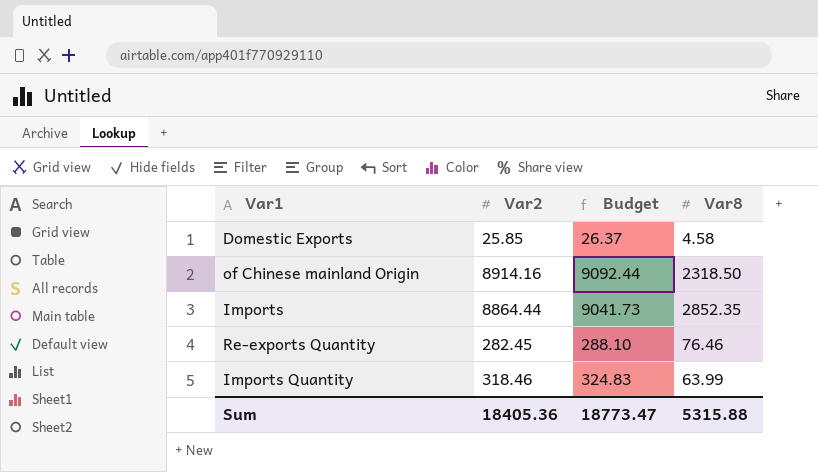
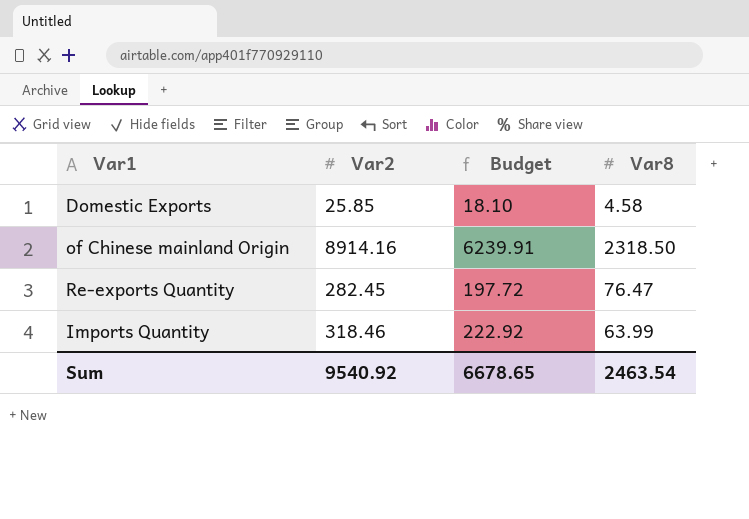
column Budget | formula: [Var2] * 1.02 -> [Var2] * 0.7
row Imports: 8864.44 | 9041.73 | 2852.35 -> none
Re-exports Quantity | Var8: 76.46 -> 76.47
Sum | Var2: 18405.36 -> 9540.92
Sum | Budget: 18773.47 -> 6678.65
Sum | Var8: 5315.88 -> 2463.54

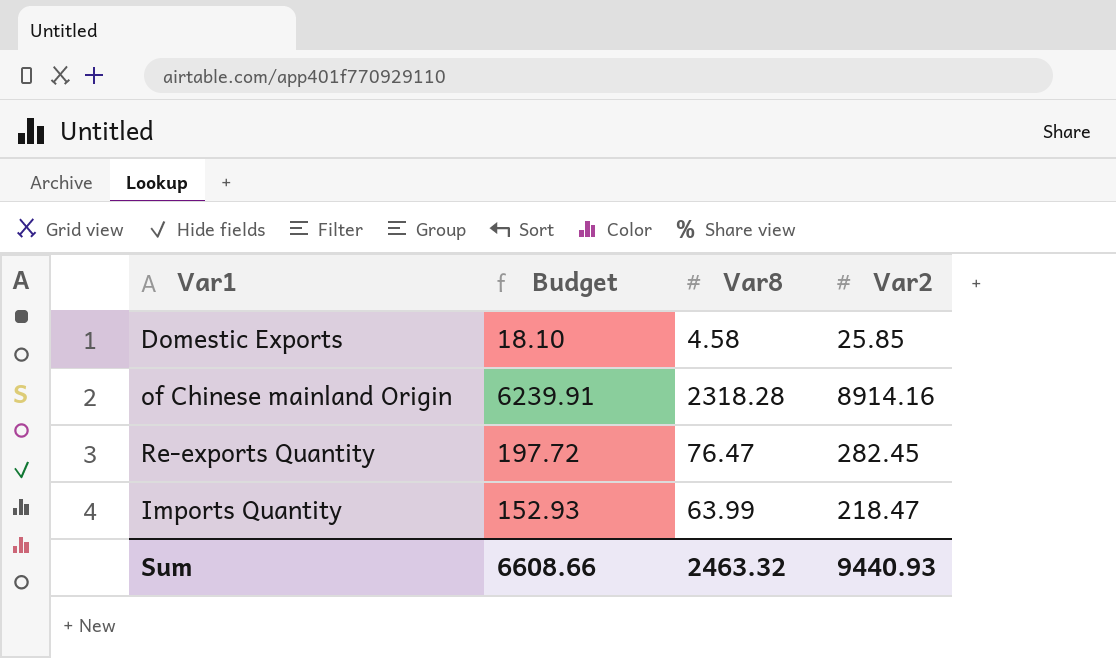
column Var2 | position: 2 -> 4
of Chinese mainland Origin | Var8: 2318.50 -> 2318.28
Imports Quantity | Budget: 222.92 -> 152.93
Imports Quantity | Var2: 318.46 -> 218.47
Sum | Budget: 6678.65 -> 6608.66
Sum | Var8: 2463.54 -> 2463.32
Sum | Var2: 9540.92 -> 9440.93

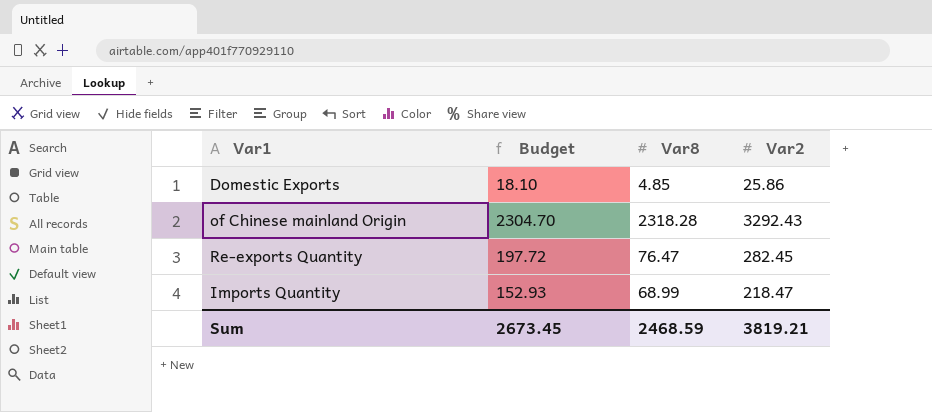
Domestic Exports | Var8: 4.58 -> 4.85
Domestic Exports | Var2: 25.85 -> 25.86
of Chinese mainland Origin | Budget: 6239.91 -> 2304.70
of Chinese mainland Origin | Var2: 8914.16 -> 3292.43
Imports Quantity | Var8: 63.99 -> 68.99
Sum | Budget: 6608.66 -> 2673.45
Sum | Var8: 2463.32 -> 2468.59
Sum | Var2: 9440.93 -> 3819.21

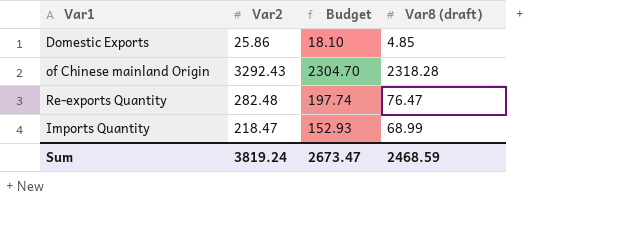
column Var2 | position: 4 -> 2
column name: Var8 -> Var8 (draft)
Re-exports Quantity | Var2: 282.45 -> 282.48
Re-exports Quantity | Budget: 197.72 -> 197.74
Sum | Var2: 3819.21 -> 3819.24
Sum | Budget: 2673.45 -> 2673.47

